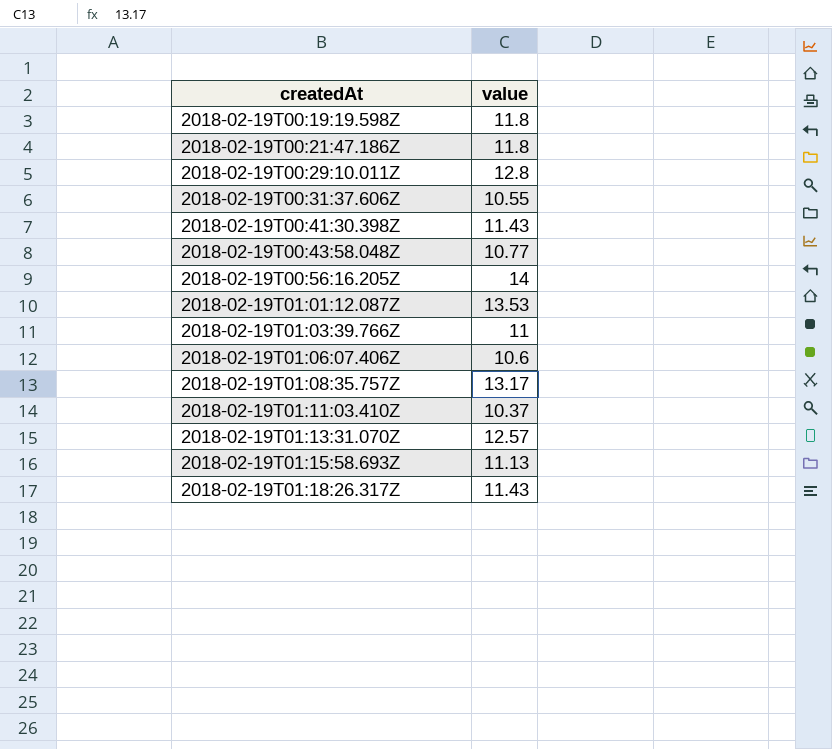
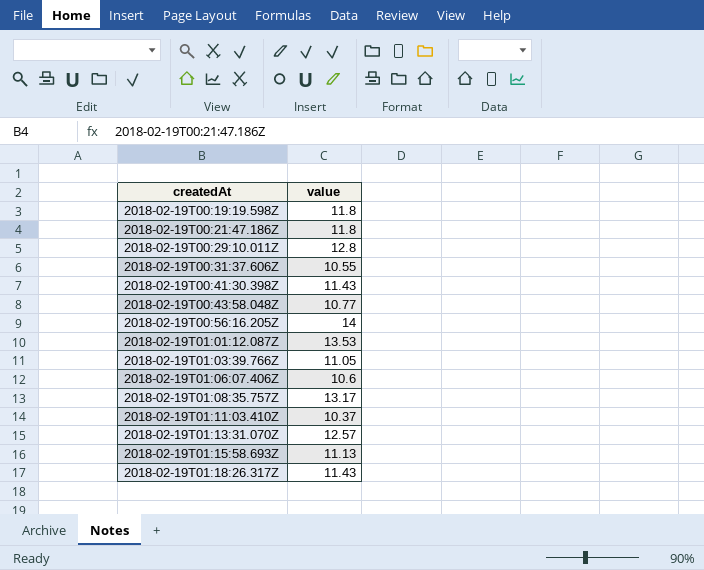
2018-02-19T01:03:39.766Z | value: 11 -> 11.05

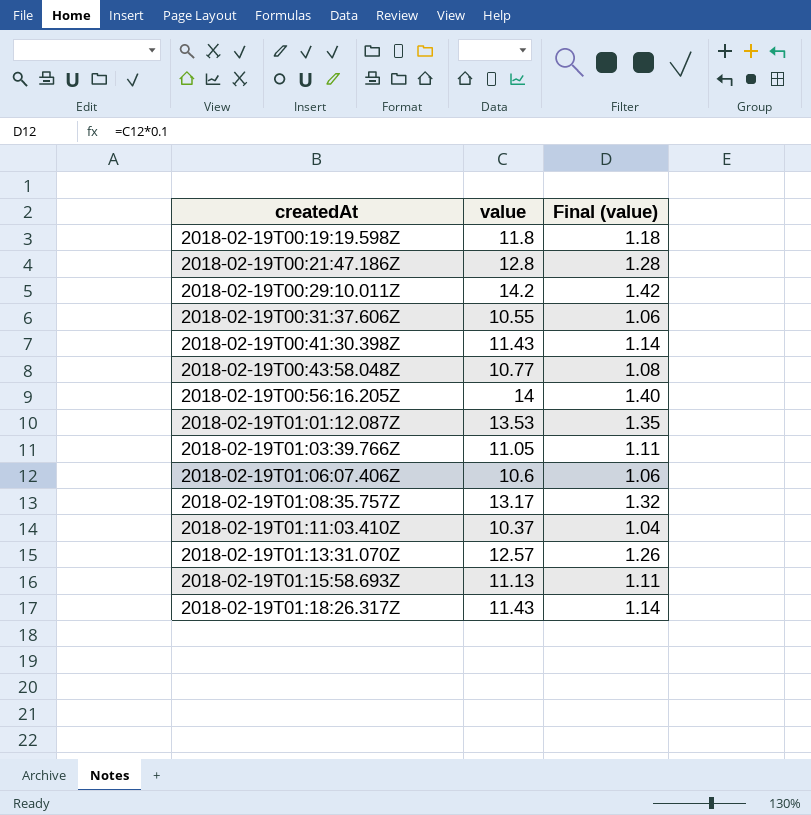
column Final (value) | formula: none -> [value] * 0.1
2018-02-19T00:21:47.186Z | value: 11.8 -> 12.8
2018-02-19T00:29:10.011Z | value: 12.8 -> 14.2

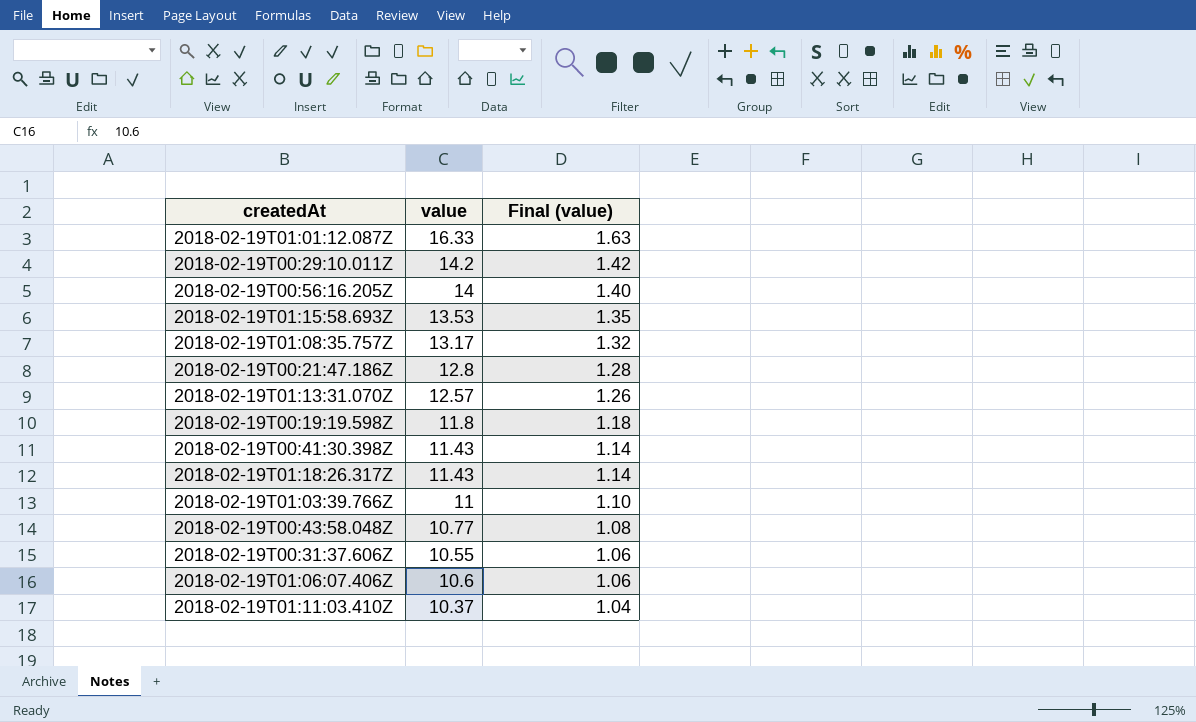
row order: createdAt ascending -> Final (value) descending
2018-02-19T01:01:12.087Z | value: 13.53 -> 16.33
2018-02-19T01:01:12.087Z | Final (value): 1.35 -> 1.63
2018-02-19T01:15:58.693Z | value: 11.13 -> 13.53
2018-02-19T01:15:58.693Z | Final (value): 1.11 -> 1.35
2018-02-19T01:03:39.766Z | value: 11.05 -> 11
2018-02-19T01:03:39.766Z | Final (value): 1.11 -> 1.10

